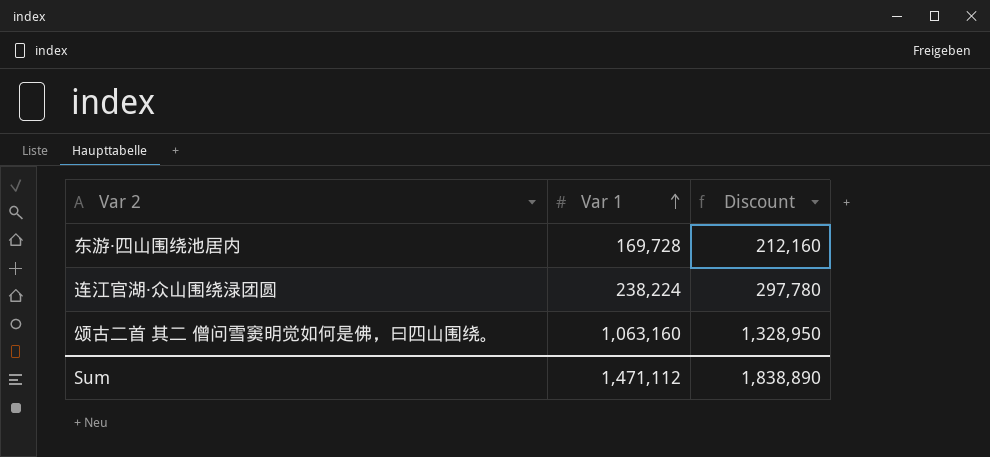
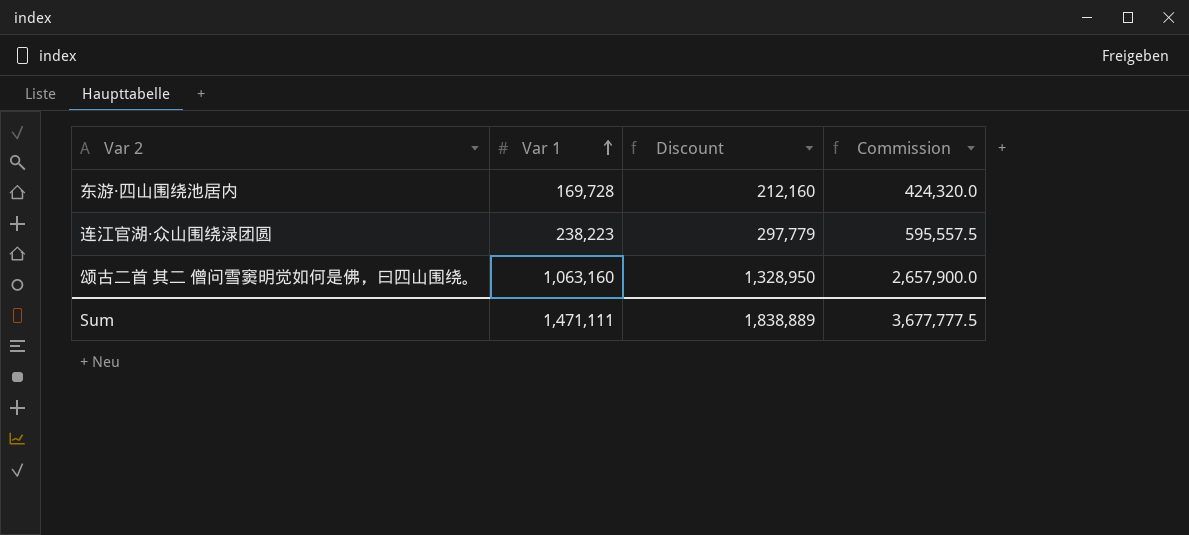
column Commission | formula: none -> [Var 1] * 2.5
连江官湖·众山围绕渌团圆 | Var 1: 238,224 -> 238,223
连江官湖·众山围绕渌团圆 | Discount: 297,780 -> 297,779
Sum | Var 1: 1,471,112 -> 1,471,111
Sum | Discount: 1,838,890 -> 1,838,889

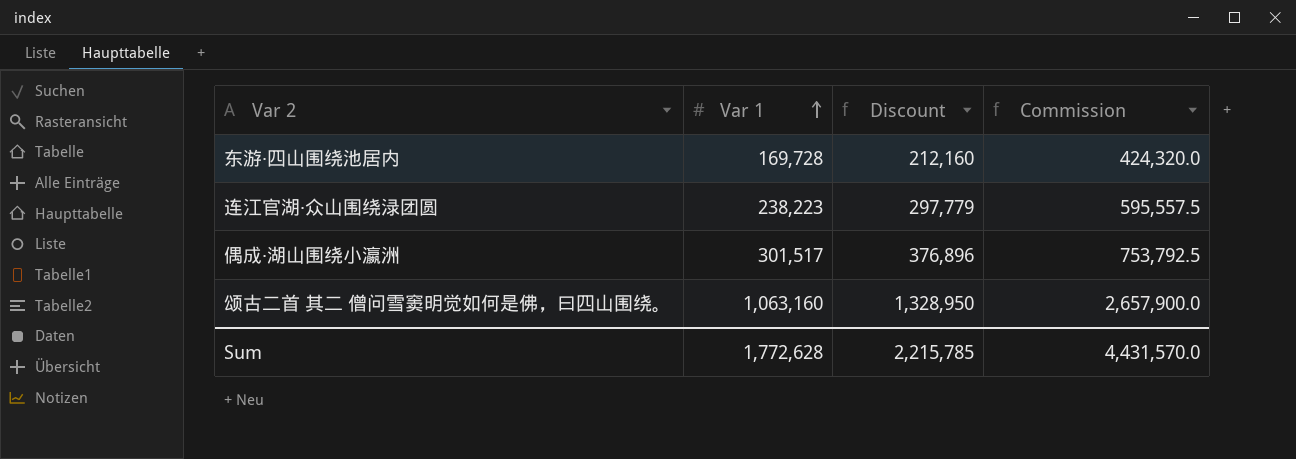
row 偶成·湖山围绕小瀛洲: none -> 301,517 | 376,896 | 753,792.5
Sum | Var 1: 1,471,111 -> 1,772,628
Sum | Discount: 1,838,889 -> 2,215,785
Sum | Commission: 3,677,777.5 -> 4,431,570.0

